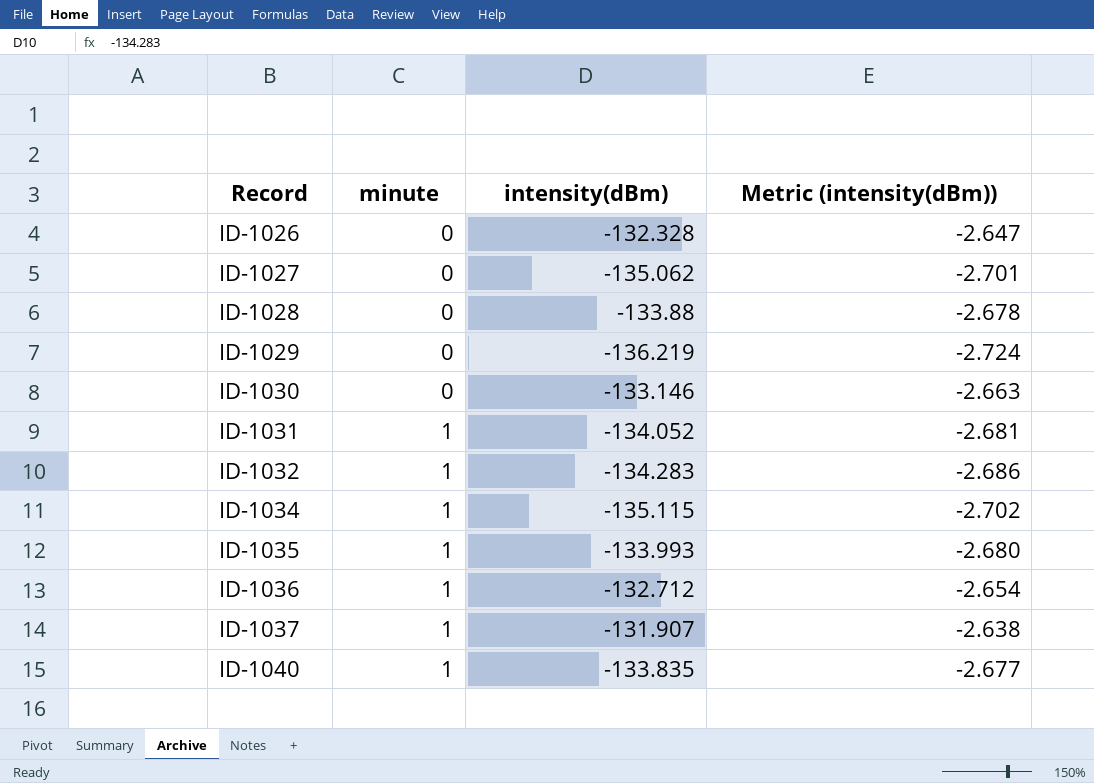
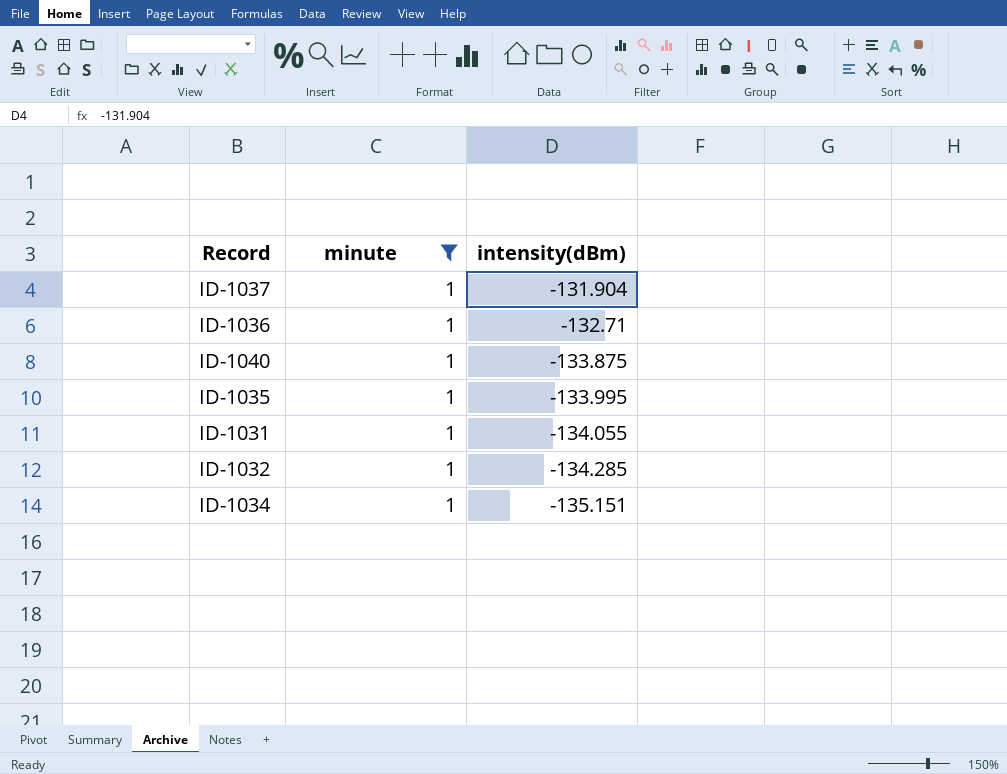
filter: none -> minute = 1
row order: Record ascending -> intensity(dBm) descending
column Metric (intensity(dBm)) | formula: [intensity(dBm)] * 0.02 -> none
ID-1037 | intensity(dBm): -131.907 -> -131.904
ID-1036 | intensity(dBm): -132.712 -> -132.71
ID-1040 | intensity(dBm): -133.835 -> -133.875
ID-1035 | intensity(dBm): -133.993 -> -133.995
ID-1031 | intensity(dBm): -134.052 -> -134.055
ID-1032 | intensity(dBm): -134.283 -> -134.285
ID-1034 | intensity(dBm): -135.115 -> -135.151

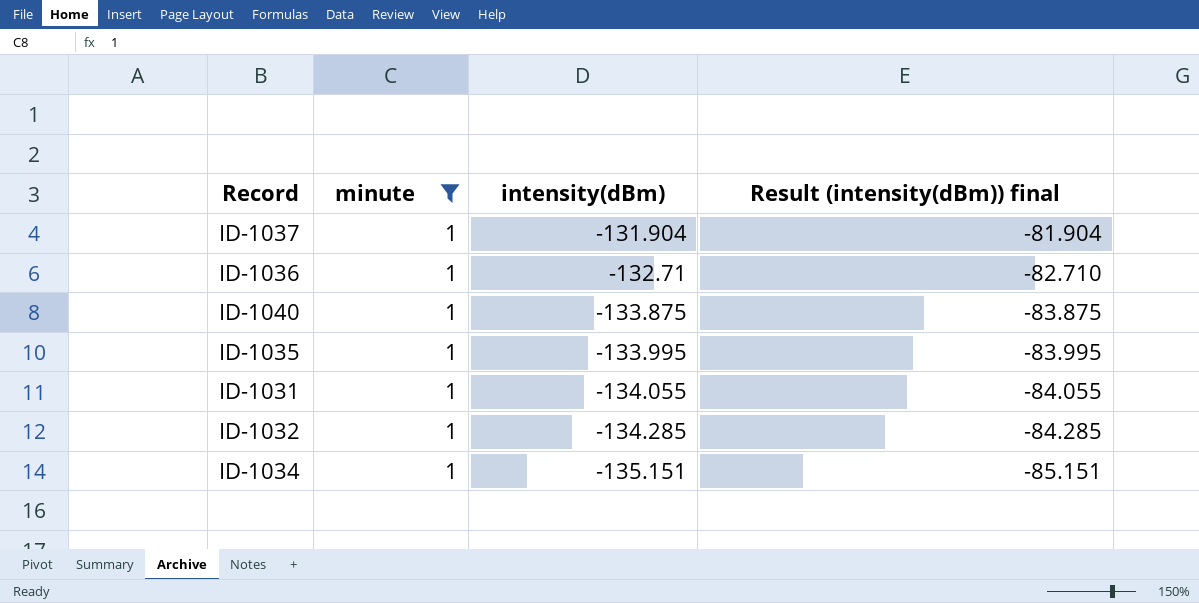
column Result (intensity(dBm)) final | formula: none -> [intensity(dBm)] + 50

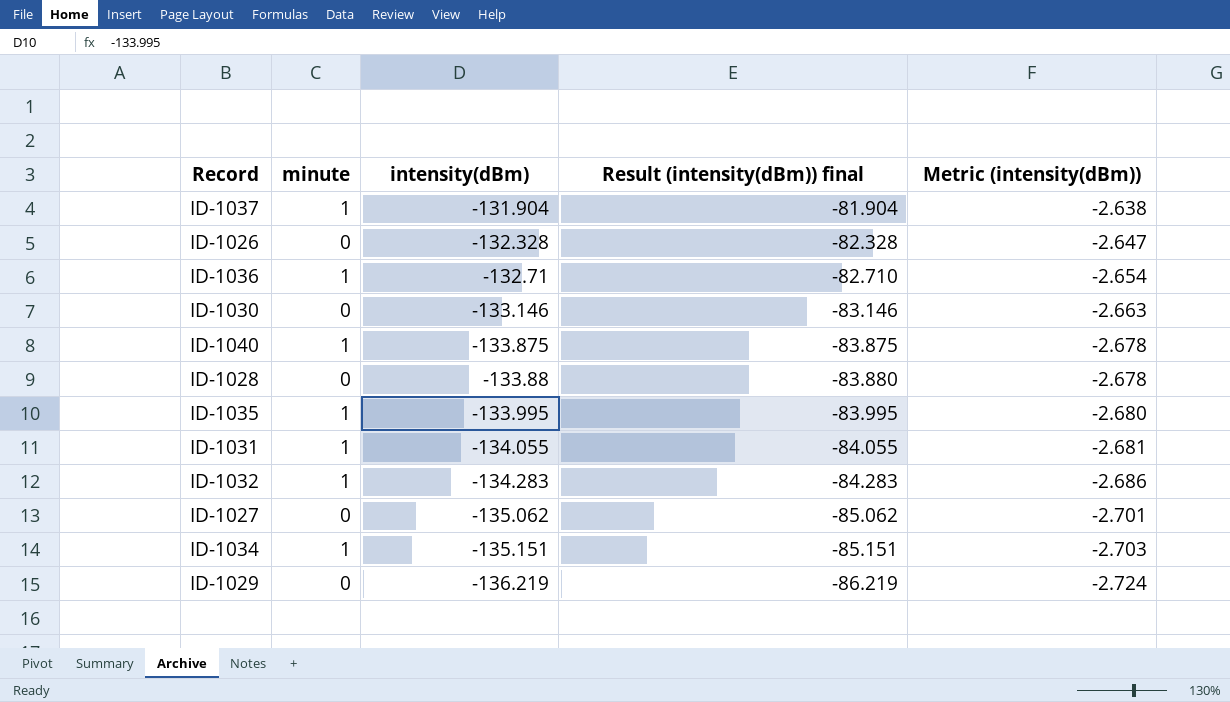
filter: minute = 1 -> none
column Metric (intensity(dBm)) | formula: none -> [intensity(dBm)] * 0.02
ID-1032 | intensity(dBm): -134.285 -> -134.283
ID-1032 | Result (intensity(dBm)) final: -84.285 -> -84.283

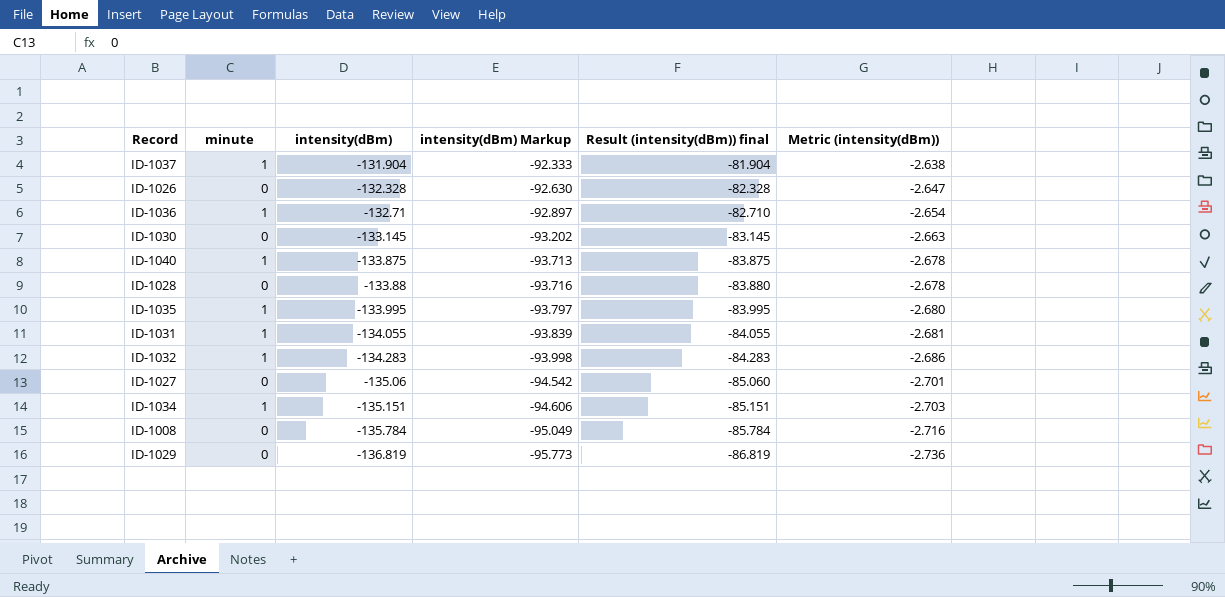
column intensity(dBm) Markup | formula: none -> [intensity(dBm)] * 0.7
ID-1030 | intensity(dBm): -133.146 -> -133.145
ID-1030 | Result (intensity(dBm)) final: -83.146 -> -83.145
ID-1027 | intensity(dBm): -135.062 -> -135.06
ID-1027 | Result (intensity(dBm)) final: -85.062 -> -85.060
row ID-1008: none -> 0 | -135.784 | -95.049 | -85.784 | -2.716
ID-1029 | intensity(dBm): -136.219 -> -136.819
ID-1029 | Result (intensity(dBm)) final: -86.219 -> -86.819
ID-1029 | Metric (intensity(dBm)): -2.724 -> -2.736

